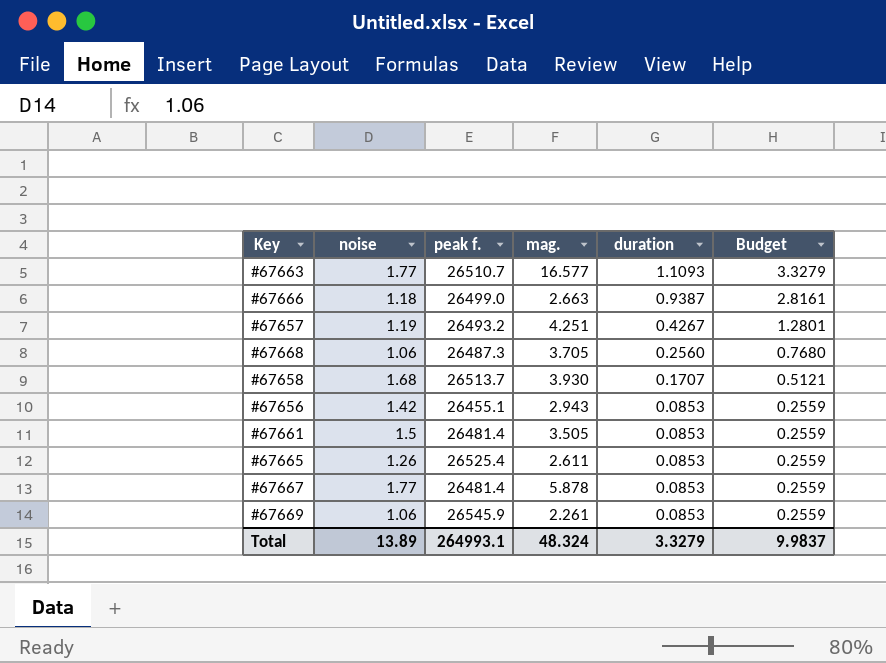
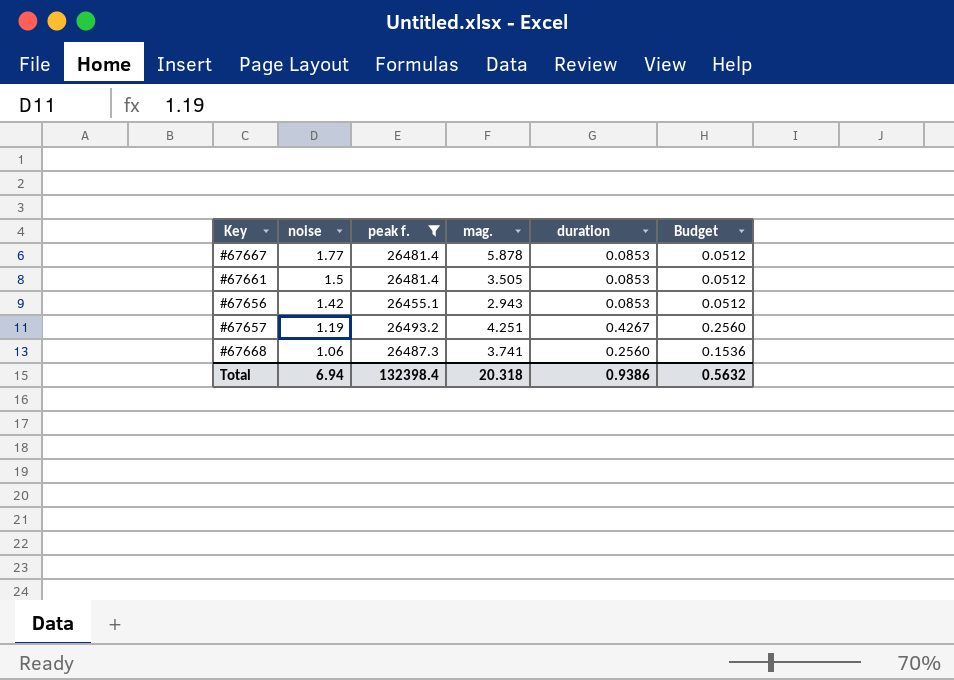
filter: none -> peak f. <= 26493.2
row order: duration descending -> noise descending
column Budget | formula: [duration] * 3 -> [duration] * 0.6
#67668 | mag.: 3.705 -> 3.741
Total | noise: 13.89 -> 6.94
Total | peak f.: 264993.1 -> 132398.4
Total | mag.: 48.324 -> 20.318
Total | duration: 3.3279 -> 0.9386
Total | Budget: 9.9837 -> 0.5632

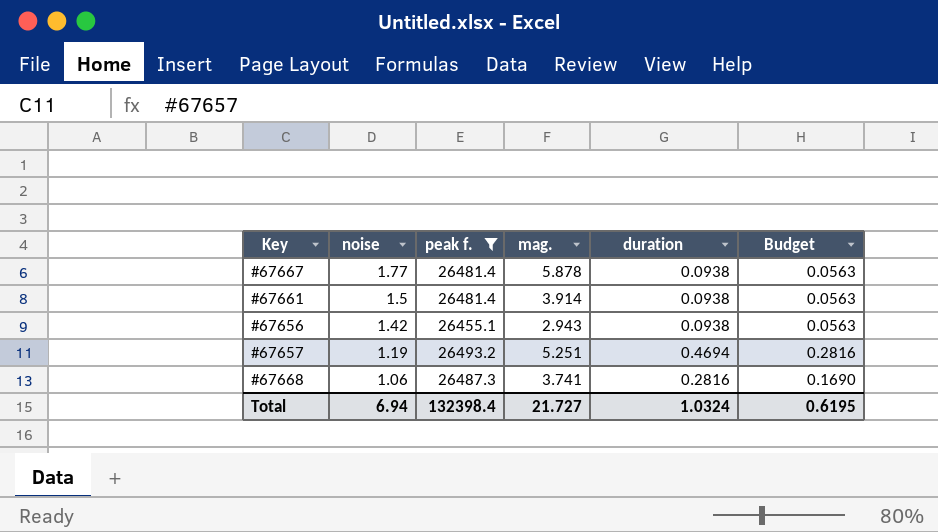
#67667 | duration: 0.0853 -> 0.0938
#67667 | Budget: 0.0512 -> 0.0563
#67661 | mag.: 3.505 -> 3.914
#67661 | duration: 0.0853 -> 0.0938
#67661 | Budget: 0.0512 -> 0.0563
#67656 | duration: 0.0853 -> 0.0938
#67656 | Budget: 0.0512 -> 0.0563
#67657 | mag.: 4.251 -> 5.251
#67657 | duration: 0.4267 -> 0.4694
#67657 | Budget: 0.2560 -> 0.2816
#67668 | duration: 0.2560 -> 0.2816
#67668 | Budget: 0.1536 -> 0.1690
Total | mag.: 20.318 -> 21.727
Total | duration: 0.9386 -> 1.0324
Total | Budget: 0.5632 -> 0.6195

